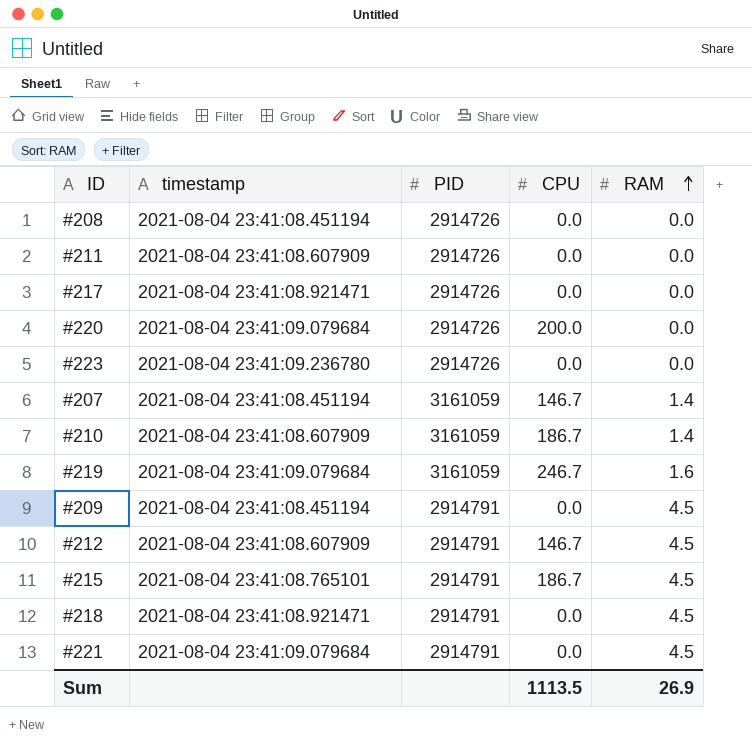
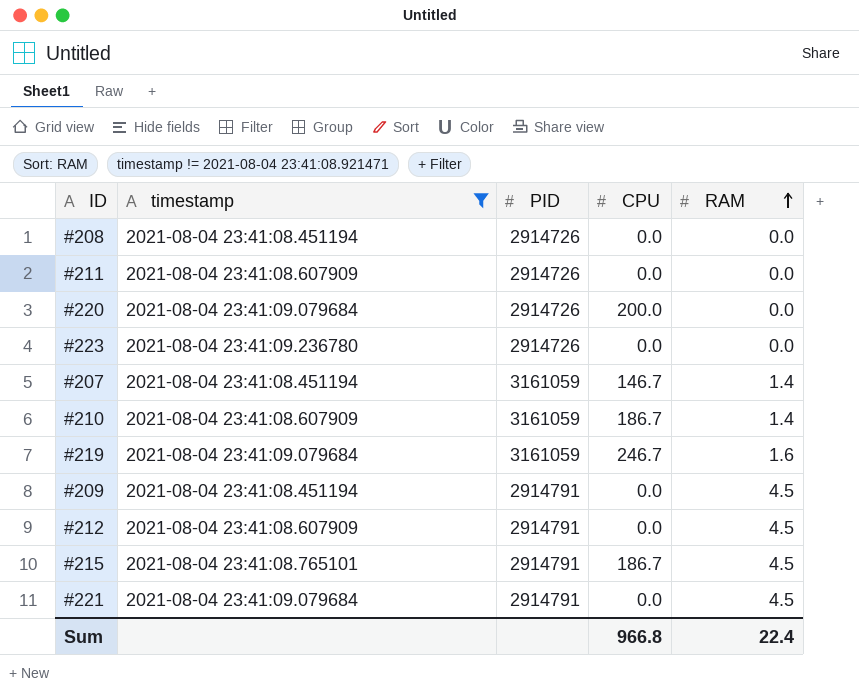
filter: none -> timestamp != 2021-08-04 23:41:08.921471
#212 | CPU: 146.7 -> 0.0
Sum | CPU: 1113.5 -> 966.8
Sum | RAM: 26.9 -> 22.4

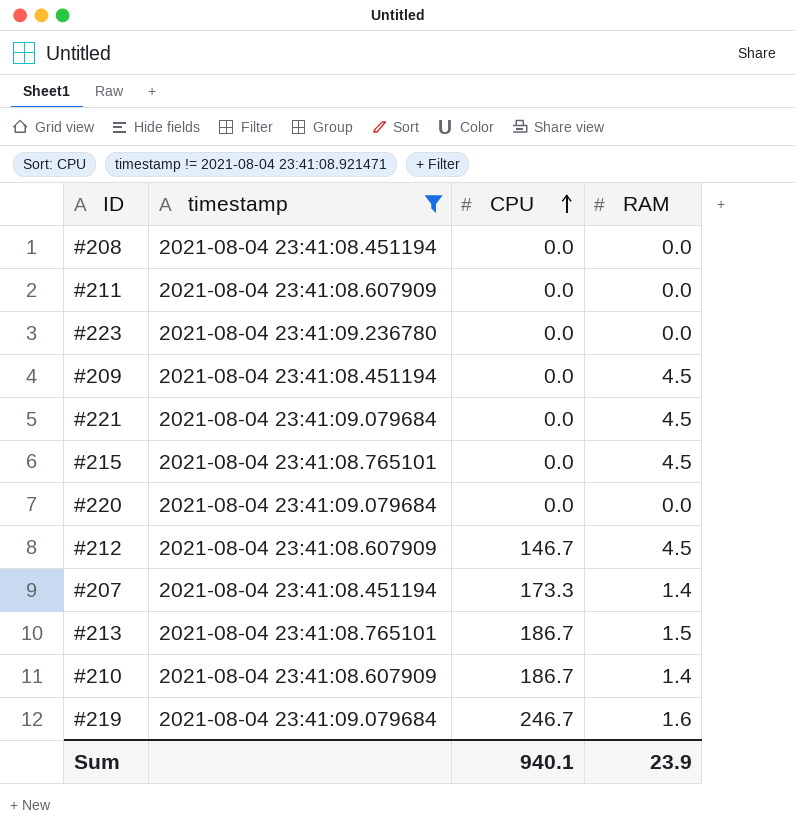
row order: RAM ascending -> CPU ascending
column PID | position: 3 -> none
#215 | CPU: 186.7 -> 0.0
#220 | CPU: 200.0 -> 0.0
#212 | CPU: 0.0 -> 146.7
#207 | CPU: 146.7 -> 173.3
row #213: none -> 2021-08-04 23:41:08.765101 | 186.7 | 1.5
Sum | CPU: 966.8 -> 940.1
Sum | RAM: 22.4 -> 23.9

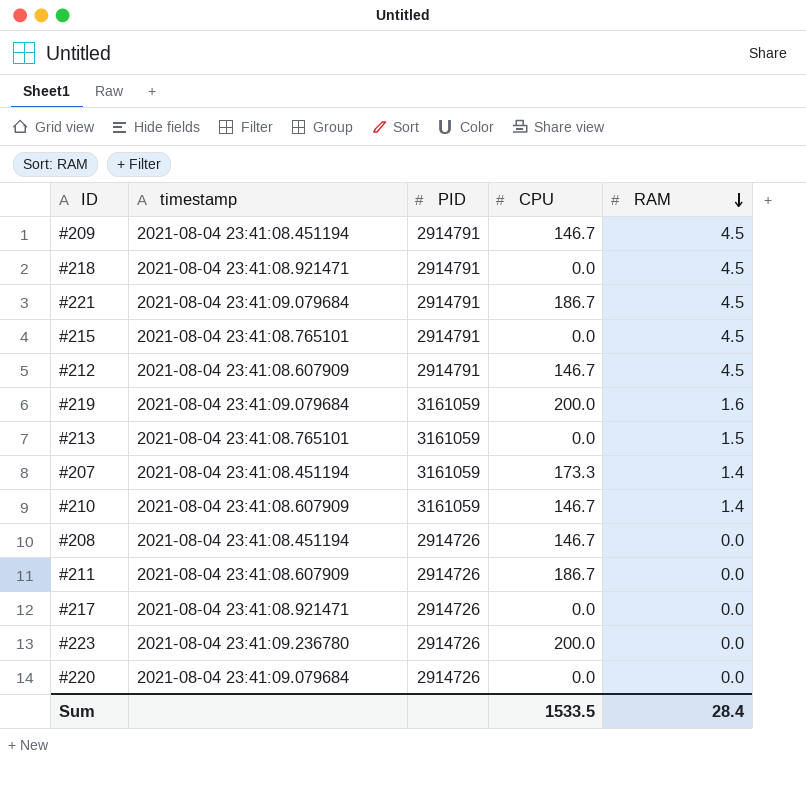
filter: timestamp != 2021-08-04 23:41:08.921471 -> none
row order: CPU ascending -> RAM descending
column PID | position: none -> 3
#209 | CPU: 0.0 -> 146.7
#221 | CPU: 0.0 -> 186.7
#219 | CPU: 246.7 -> 200.0
#213 | CPU: 186.7 -> 0.0
#210 | CPU: 186.7 -> 146.7
#208 | CPU: 0.0 -> 146.7
#211 | CPU: 0.0 -> 186.7
#223 | CPU: 0.0 -> 200.0
Sum | CPU: 940.1 -> 1533.5
Sum | RAM: 23.9 -> 28.4

